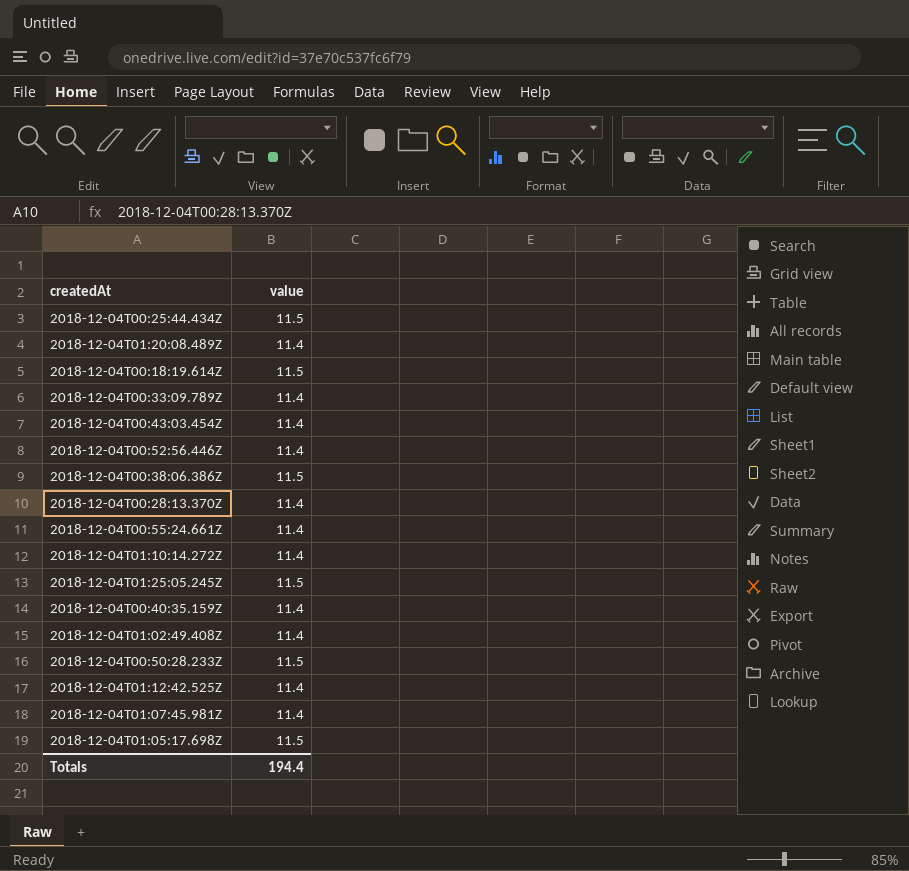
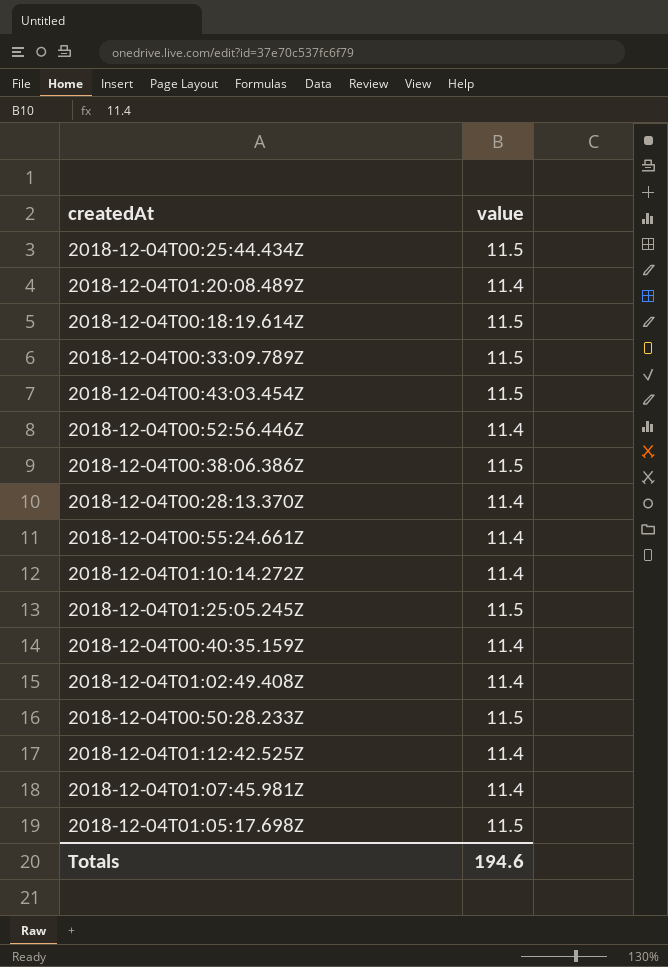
2018-12-04T00:33:09.789Z | value: 11.4 -> 11.5
2018-12-04T00:43:03.454Z | value: 11.4 -> 11.5
Totals | value: 194.4 -> 194.6

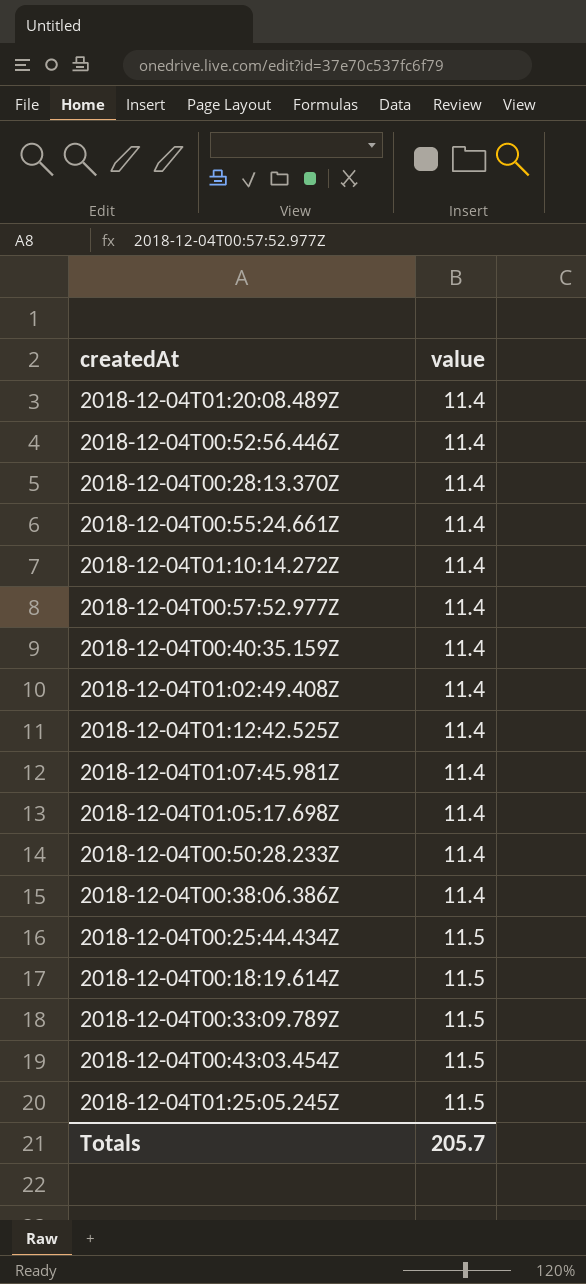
row order: none -> value ascending
row 2018-12-04T00:57:52.977Z: none -> 11.4
2018-12-04T01:05:17.698Z | value: 11.5 -> 11.4
2018-12-04T00:50:28.233Z | value: 11.5 -> 11.4
2018-12-04T00:38:06.386Z | value: 11.5 -> 11.4
Totals | value: 194.6 -> 205.7

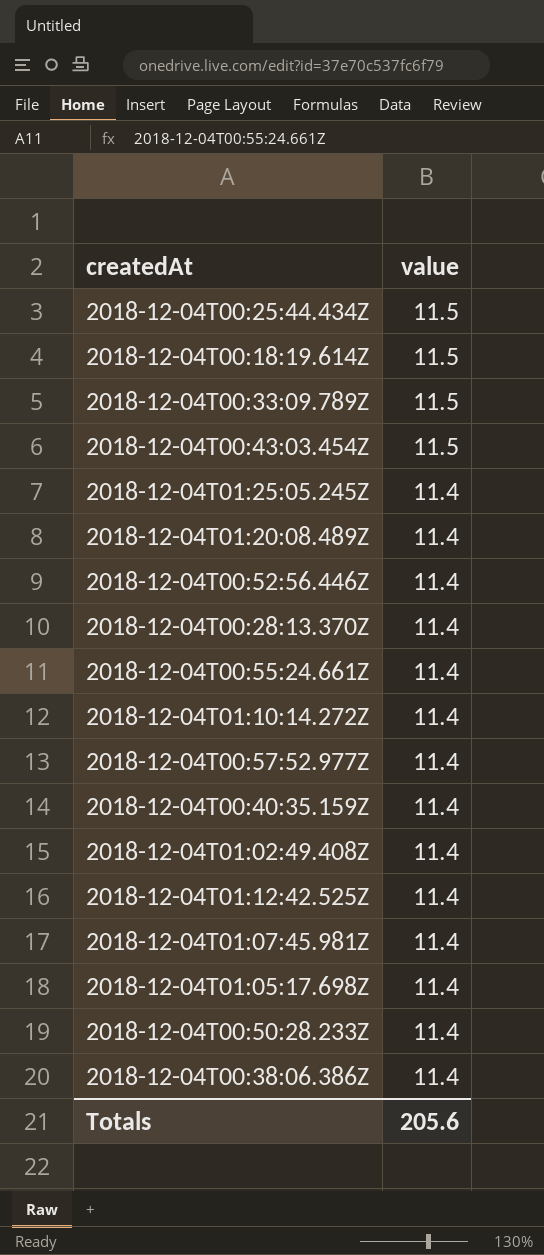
row order: value ascending -> value descending
2018-12-04T01:25:05.245Z | value: 11.5 -> 11.4
Totals | value: 205.7 -> 205.6

